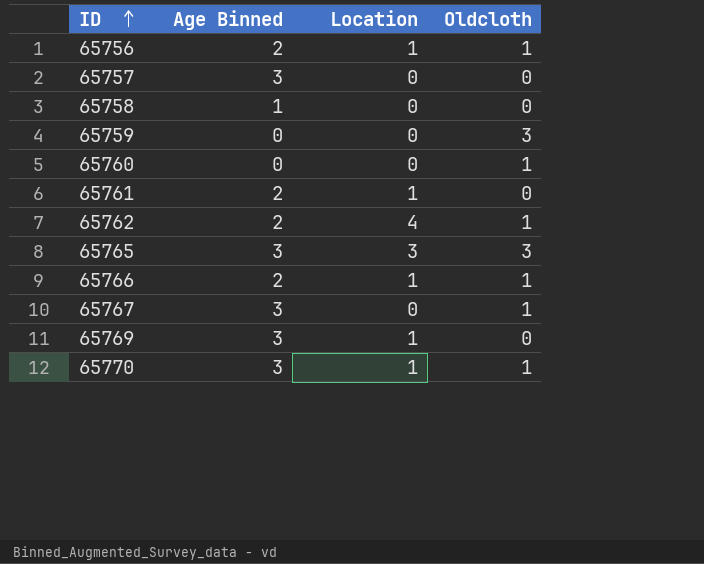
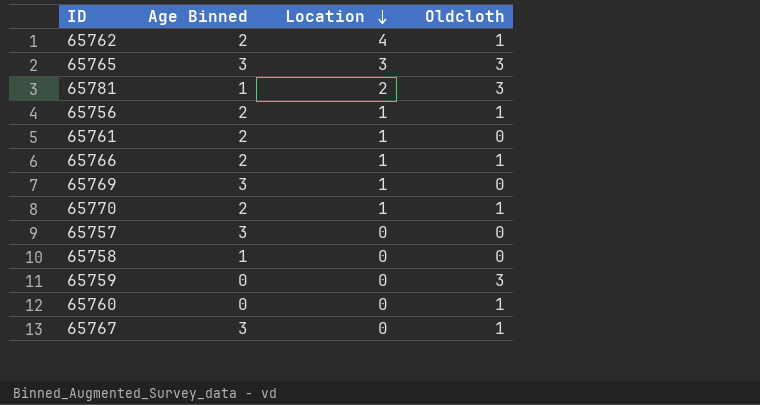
row order: ID ascending -> Location descending
row 65781: none -> 1 | 2 | 3
65770 | Age Binned: 3 -> 2

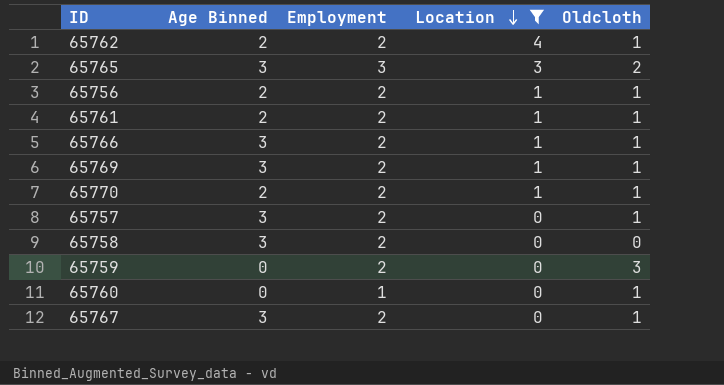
filter: none -> Location != 2
column Employment | position: none -> 3
65765 | Oldcloth: 3 -> 2
65761 | Oldcloth: 0 -> 1
65766 | Age Binned: 2 -> 3
65769 | Oldcloth: 0 -> 1
65757 | Oldcloth: 0 -> 1
65758 | Age Binned: 1 -> 3

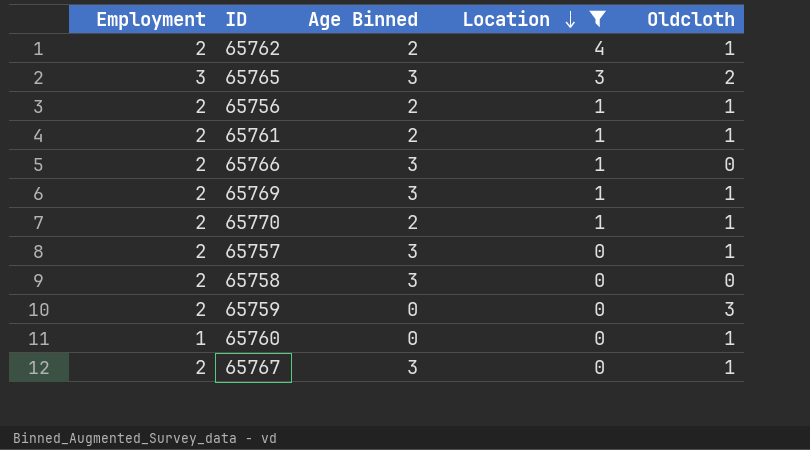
column Employment | position: 3 -> 1
65766 | Oldcloth: 1 -> 0

